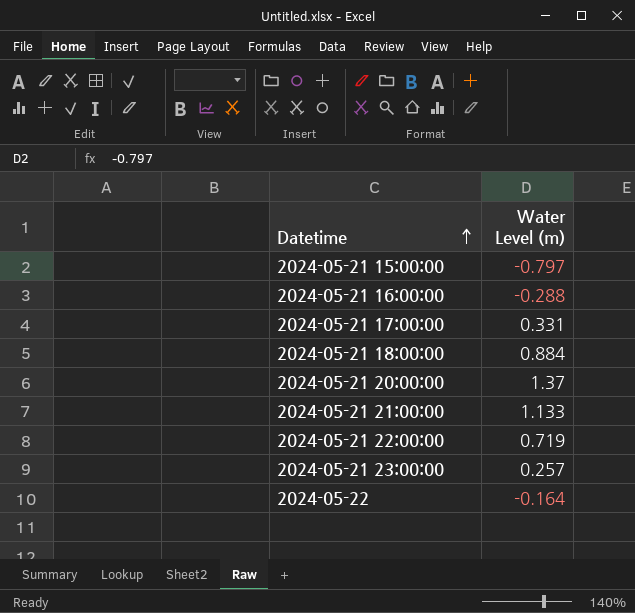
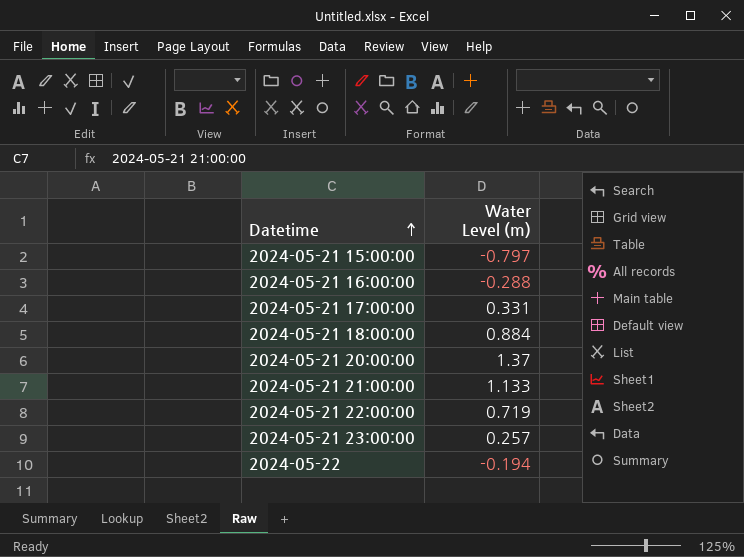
2024-05-22 | Water Level (m): -0.164 -> -0.194

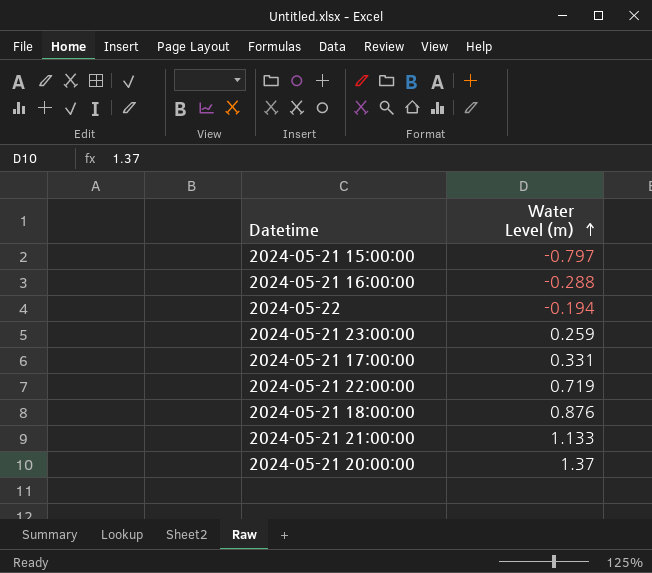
row order: Datetime ascending -> Water Level (m) ascending
2024-05-21 23:00:00 | Water Level (m): 0.257 -> 0.259
2024-05-21 18:00:00 | Water Level (m): 0.884 -> 0.876

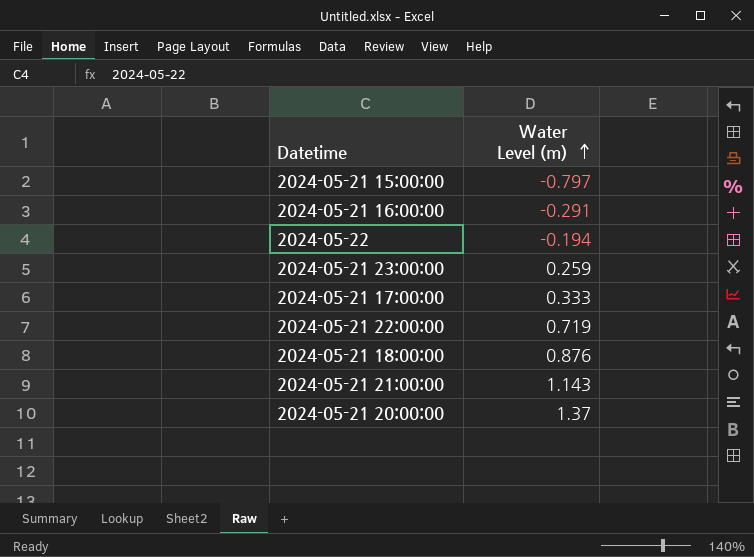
2024-05-21 16:00:00 | Water Level (m): -0.288 -> -0.291
2024-05-21 17:00:00 | Water Level (m): 0.331 -> 0.333
2024-05-21 21:00:00 | Water Level (m): 1.133 -> 1.143

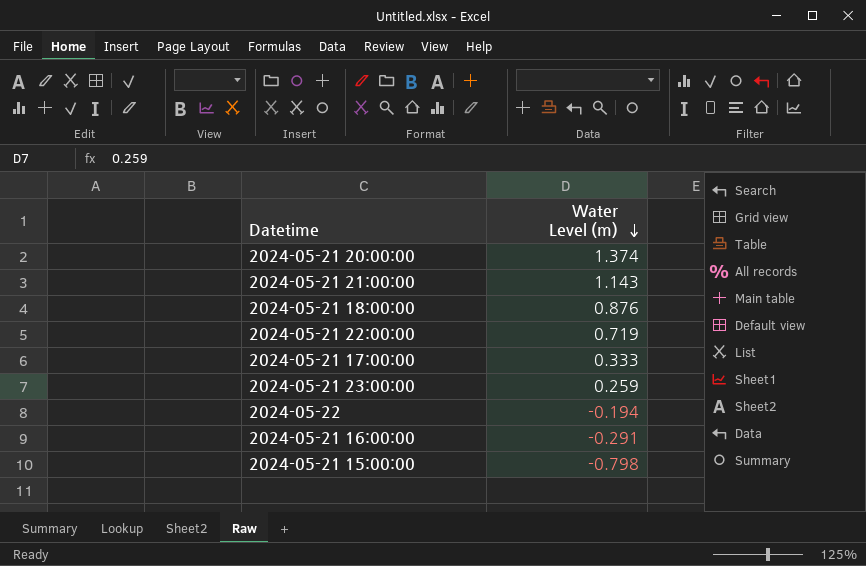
row order: Water Level (m) ascending -> Water Level (m) descending
2024-05-21 20:00:00 | Water Level (m): 1.37 -> 1.374
2024-05-21 15:00:00 | Water Level (m): -0.797 -> -0.798

